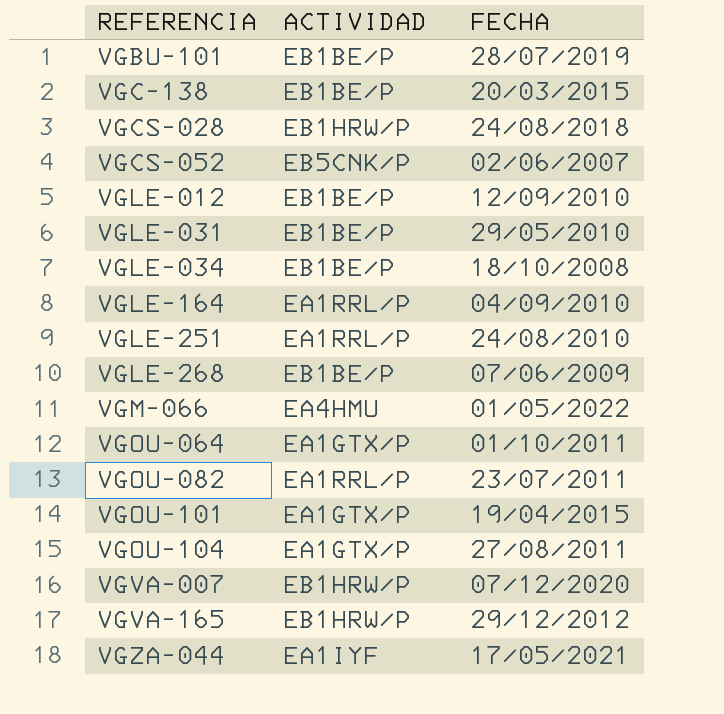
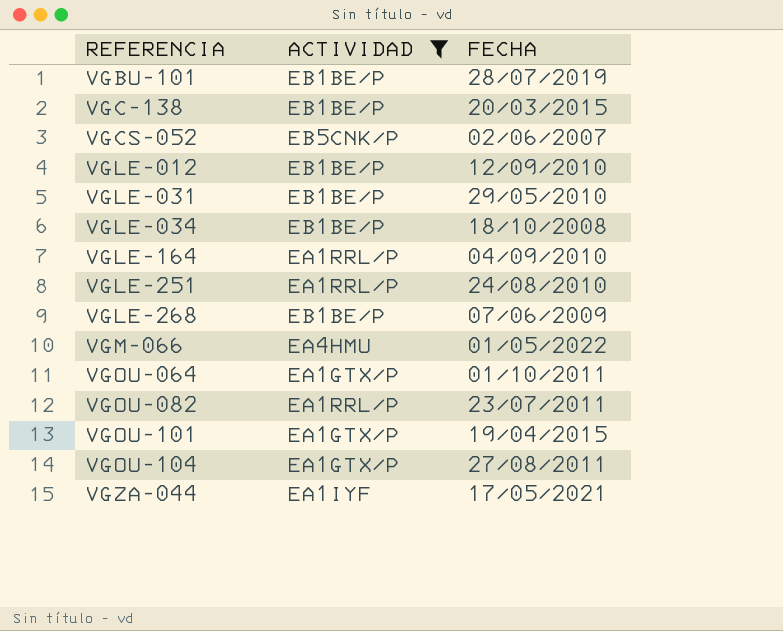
filter: none -> ACTIVIDAD != EB1HRW/P

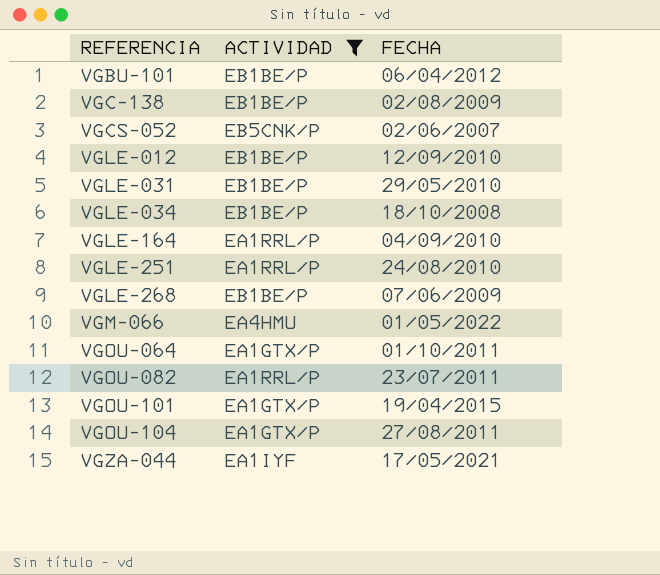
VGBU-101 | FECHA: 28/07/2019 -> 06/04/2012
VGC-138 | FECHA: 20/03/2015 -> 02/08/2009

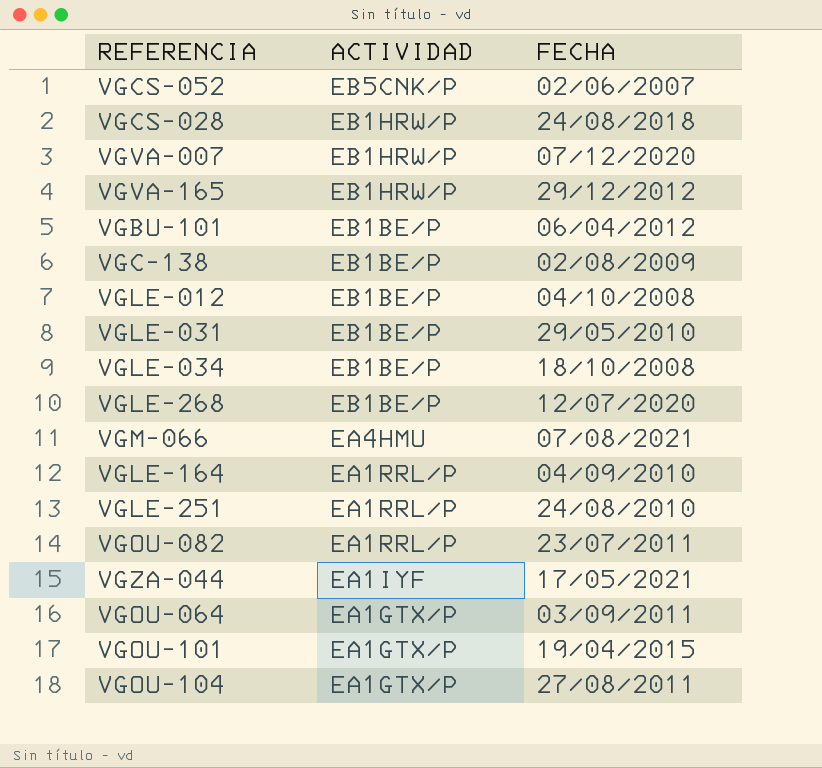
filter: ACTIVIDAD != EB1HRW/P -> none
row order: REFERENCIA ascending -> ACTIVIDAD descending
VGLE-012 | FECHA: 12/09/2010 -> 04/10/2008
VGLE-268 | FECHA: 07/06/2009 -> 12/07/2020
VGM-066 | FECHA: 01/05/2022 -> 07/08/2021
VGOU-064 | FECHA: 01/10/2011 -> 03/09/2011

